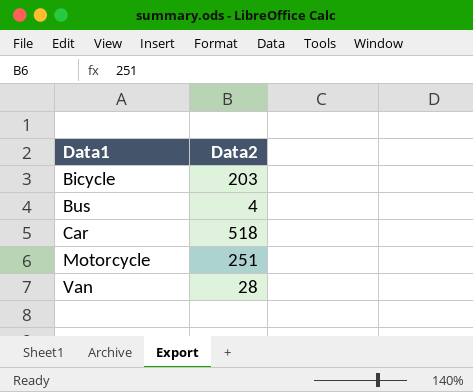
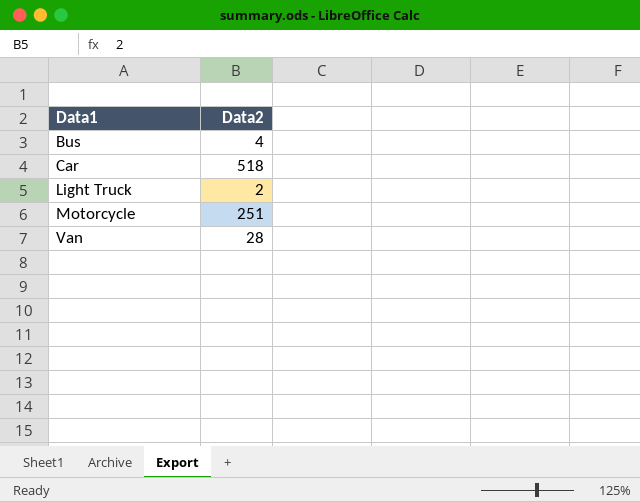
row Bicycle: 203 -> none
row Light Truck: none -> 2

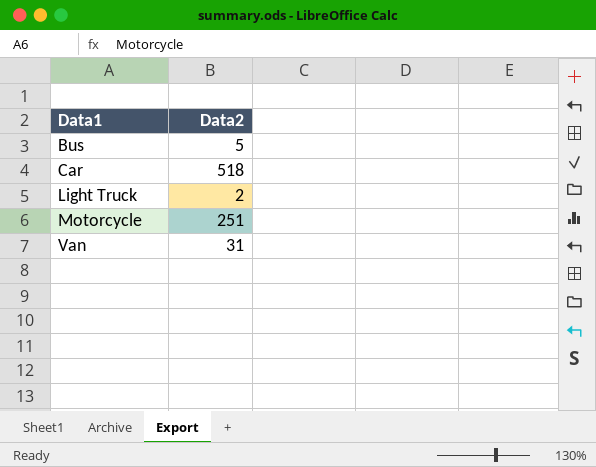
Bus | Data2: 4 -> 5
Van | Data2: 28 -> 31

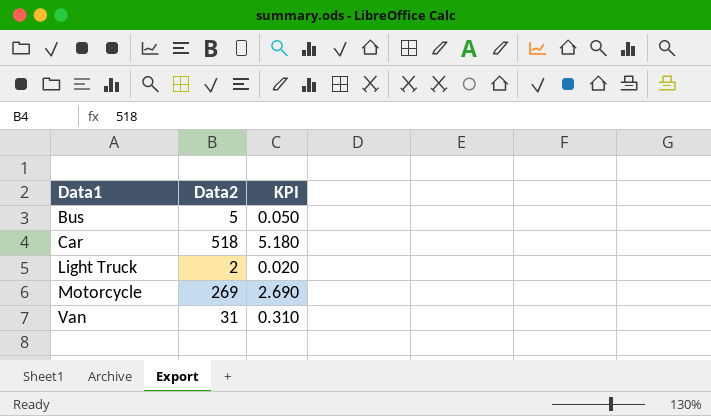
column KPI | formula: none -> [Data2] * 0.01
Motorcycle | Data2: 251 -> 269

